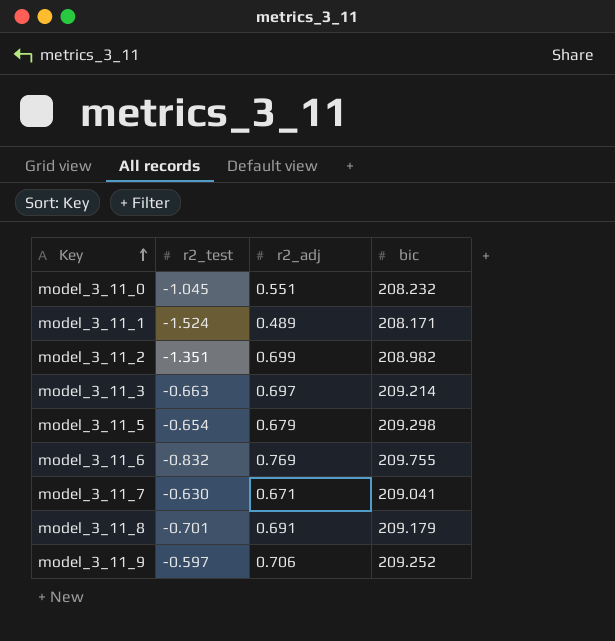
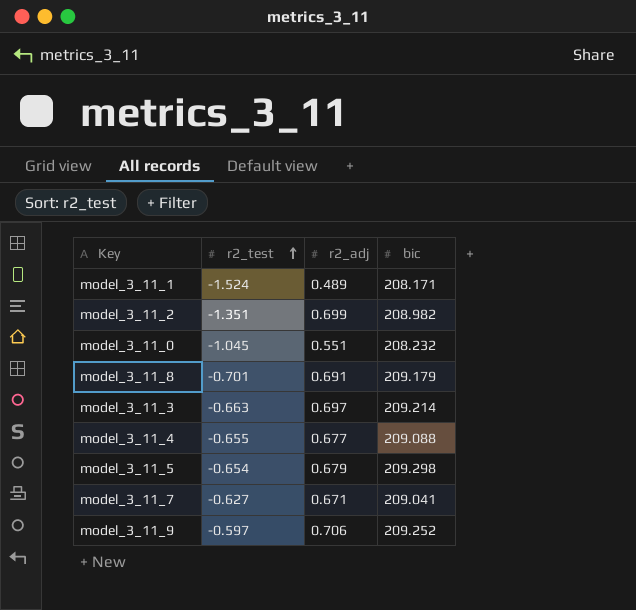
row order: Key ascending -> r2_test ascending
row model_3_11_6: -0.832 | 0.769 | 209.755 -> none
row model_3_11_4: none -> -0.655 | 0.677 | 209.088
model_3_11_7 | r2_test: -0.630 -> -0.627

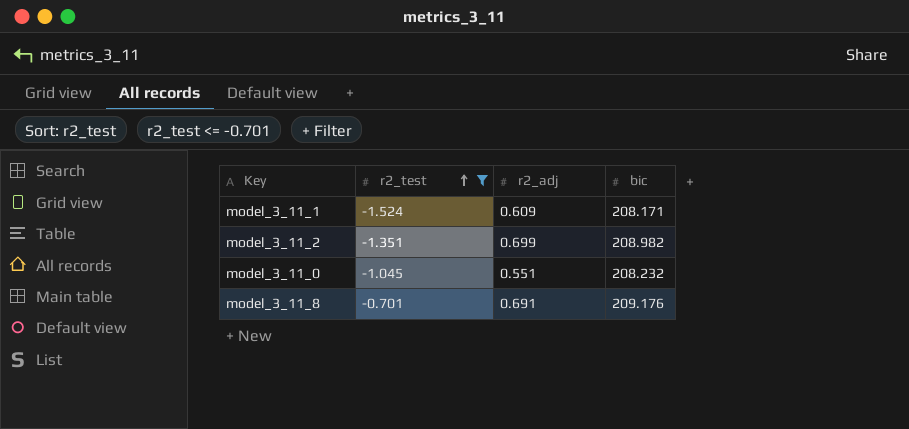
filter: none -> r2_test <= -0.701
model_3_11_1 | r2_adj: 0.489 -> 0.609
model_3_11_8 | bic: 209.179 -> 209.176

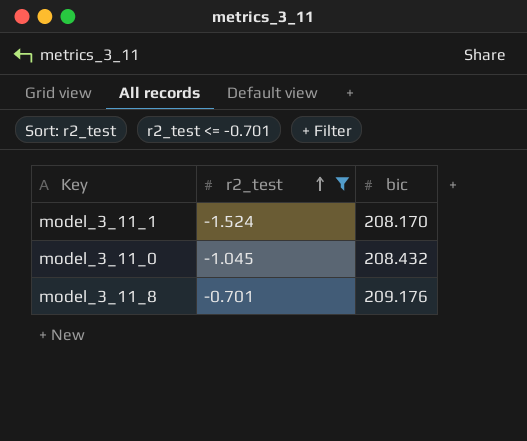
column r2_adj | position: 3 -> none
row model_3_11_2: -1.351 | 0.699 | 208.982 -> none
model_3_11_1 | bic: 208.171 -> 208.170
model_3_11_0 | bic: 208.232 -> 208.432

